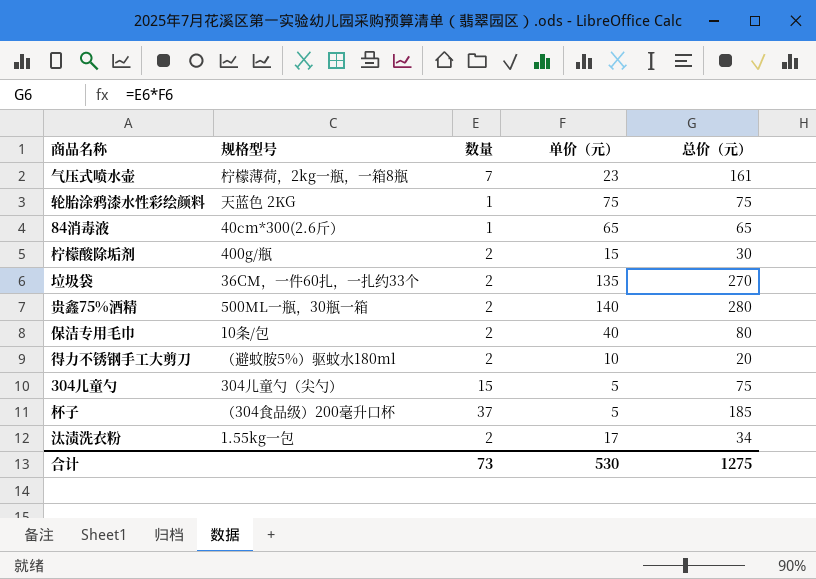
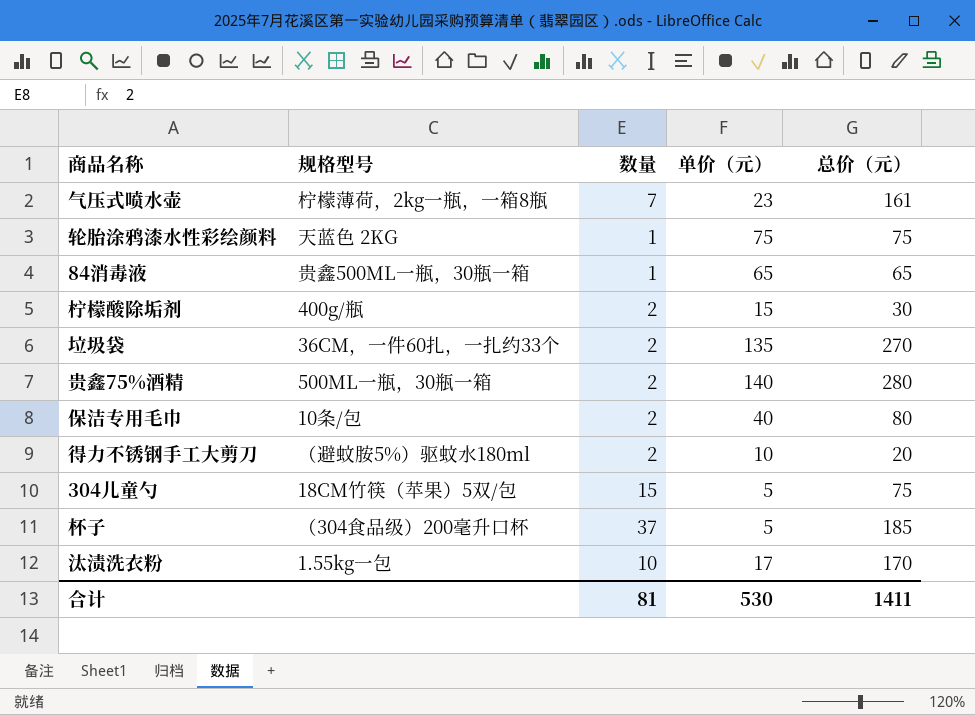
84消毒液 | 规格型号: 40cm*300(2.6斤） -> 贵鑫500ML一瓶，30瓶一箱
304儿童勺 | 规格型号: 304儿童勺（尖勺） -> 18CM竹筷（苹果）5双/包
汰渍洗衣粉 | 数量: 2 -> 10
汰渍洗衣粉 | 总价（元）: 34 -> 170
合计 | 数量: 73 -> 81
合计 | 总价（元）: 1275 -> 1411

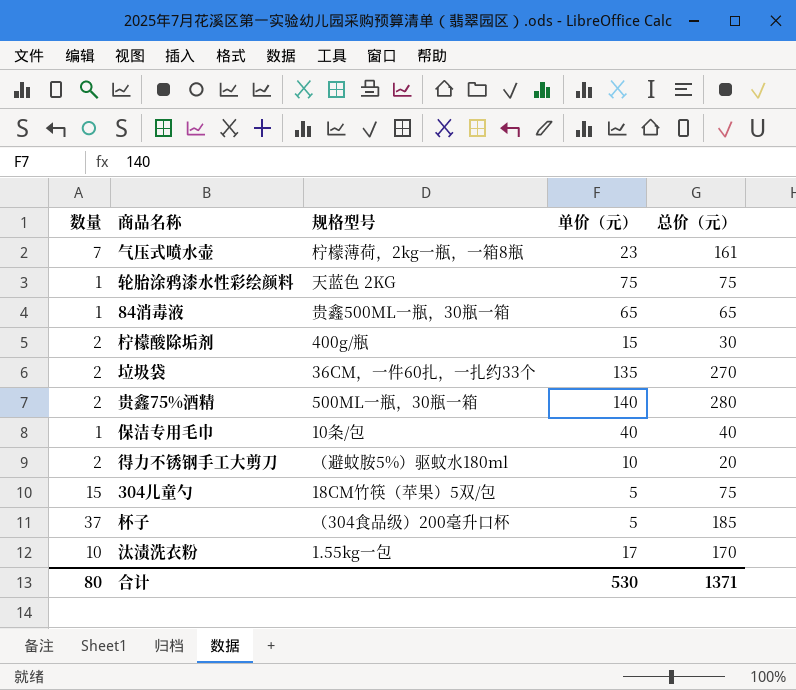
column 数量 | position: 3 -> 1
保洁专用毛巾 | 数量: 2 -> 1
保洁专用毛巾 | 总价（元）: 80 -> 40
合计 | 数量: 81 -> 80
合计 | 总价（元）: 1411 -> 1371

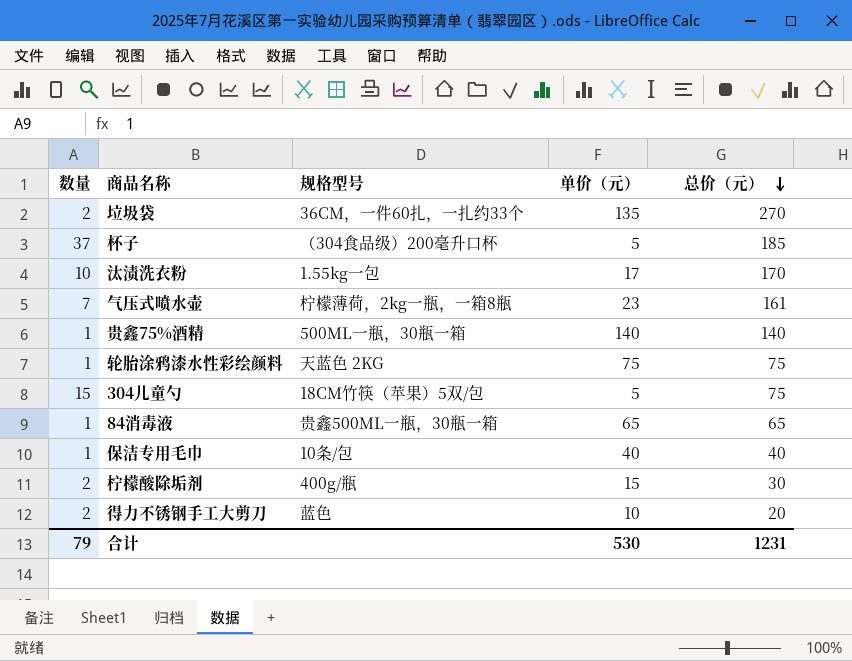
row order: none -> 总价（元） descending
贵鑫75%酒精 | 数量: 2 -> 1
贵鑫75%酒精 | 总价（元）: 280 -> 140
得力不锈钢手工大剪刀 | 规格型号: （避蚊胺5%）驱蚊水180ml -> 蓝色
合计 | 数量: 80 -> 79
合计 | 总价（元）: 1371 -> 1231

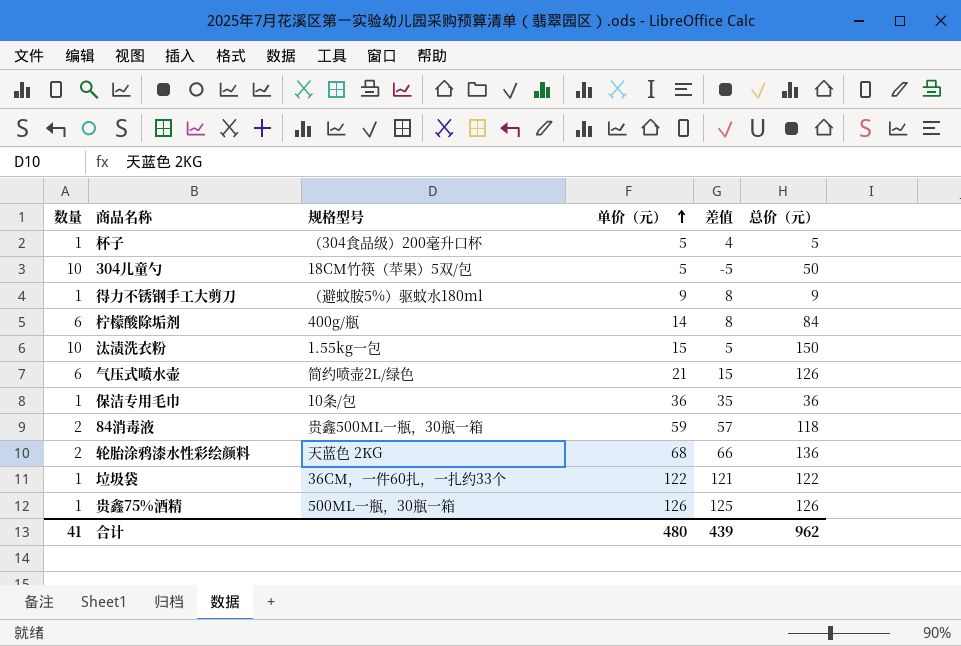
row order: 总价（元） descending -> 单价（元） ascending
column 差值 | formula: none -> [单价（元）] - [数量]
杯子 | 数量: 37 -> 1
杯子 | 总价（元）: 185 -> 5
304儿童勺 | 数量: 15 -> 10
304儿童勺 | 总价（元）: 75 -> 50
得力不锈钢手工大剪刀 | 数量: 2 -> 1
得力不锈钢手工大剪刀 | 规格型号: 蓝色 -> （避蚊胺5%）驱蚊水180ml
得力不锈钢手工大剪刀 | 单价（元）: 10 -> 9
得力不锈钢手工大剪刀 | 总价（元）: 20 -> 9
柠檬酸除垢剂 | 数量: 2 -> 6
柠檬酸除垢剂 | 单价（元）: 15 -> 14
柠檬酸除垢剂 | 总价（元）: 30 -> 84
汰渍洗衣粉 | 单价（元）: 17 -> 15
汰渍洗衣粉 | 总价（元）: 170 -> 150
气压式喷水壶 | 数量: 7 -> 6
气压式喷水壶 | 规格型号: 柠檬薄荷，2kg一瓶，一箱8瓶 -> 简约喷壶2L/绿色
气压式喷水壶 | 单价（元）: 23 -> 21
气压式喷水壶 | 总价（元）: 161 -> 126
保洁专用毛巾 | 单价（元）: 40 -> 36
保洁专用毛巾 | 总价（元）: 40 -> 36
84消毒液 | 数量: 1 -> 2
84消毒液 | 单价（元）: 65 -> 59
84消毒液 | 总价（元）: 65 -> 118
轮胎涂鸦漆水性彩绘颜料 | 数量: 1 -> 2
轮胎涂鸦漆水性彩绘颜料 | 单价（元）: 75 -> 68
轮胎涂鸦漆水性彩绘颜料 | 总价（元）: 75 -> 136
垃圾袋 | 数量: 2 -> 1
垃圾袋 | 单价（元）: 135 -> 122
垃圾袋 | 总价（元）: 270 -> 122
贵鑫75%酒精 | 单价（元）: 140 -> 126
贵鑫75%酒精 | 总价（元）: 140 -> 126
合计 | 数量: 79 -> 41
合计 | 单价（元）: 530 -> 480
合计 | 总价（元）: 1231 -> 962

